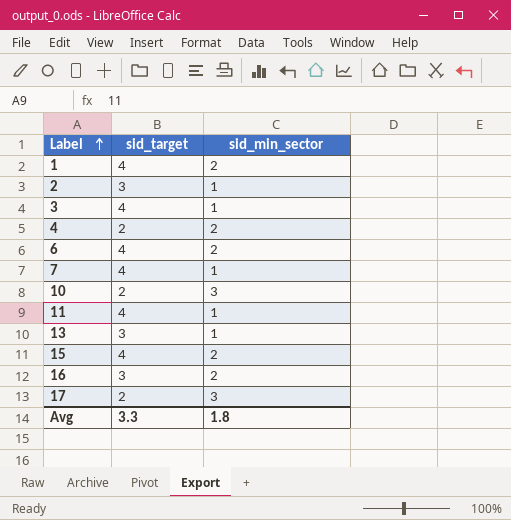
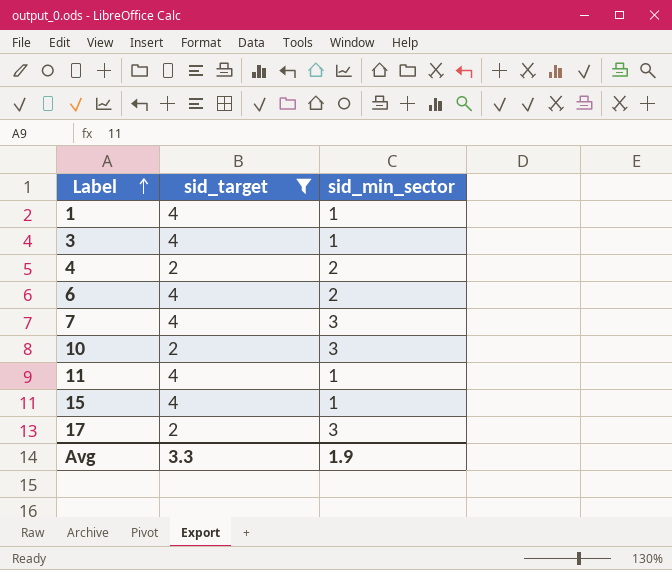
filter: none -> sid_target != 3
1 | sid_min_sector: 2 -> 1
7 | sid_min_sector: 1 -> 3
15 | sid_min_sector: 2 -> 1
Avg | sid_min_sector: 1.8 -> 1.9

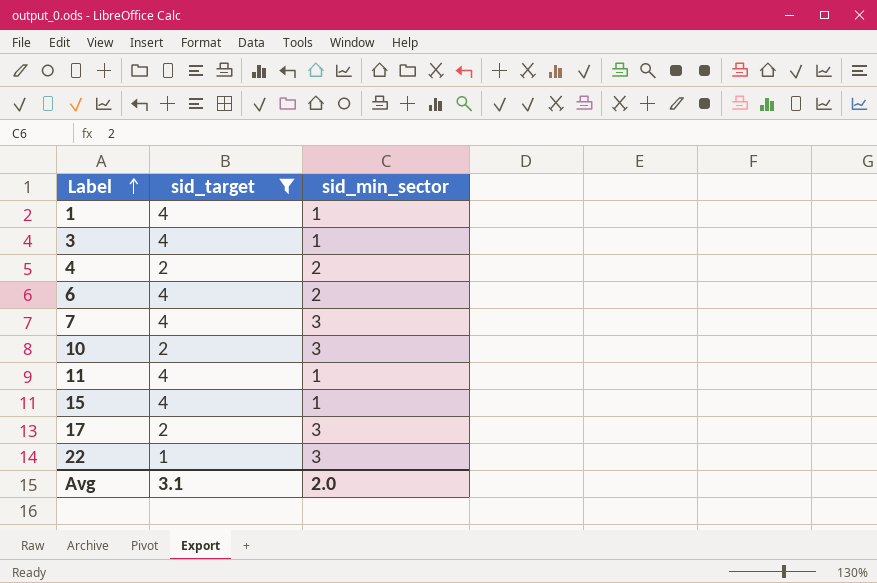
row 22: none -> 1 | 3
Avg | sid_target: 3.3 -> 3.1
Avg | sid_min_sector: 1.9 -> 2.0

